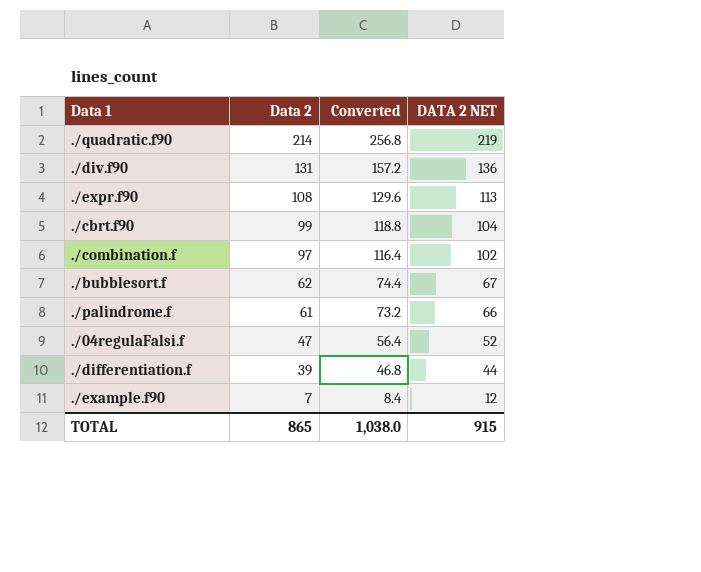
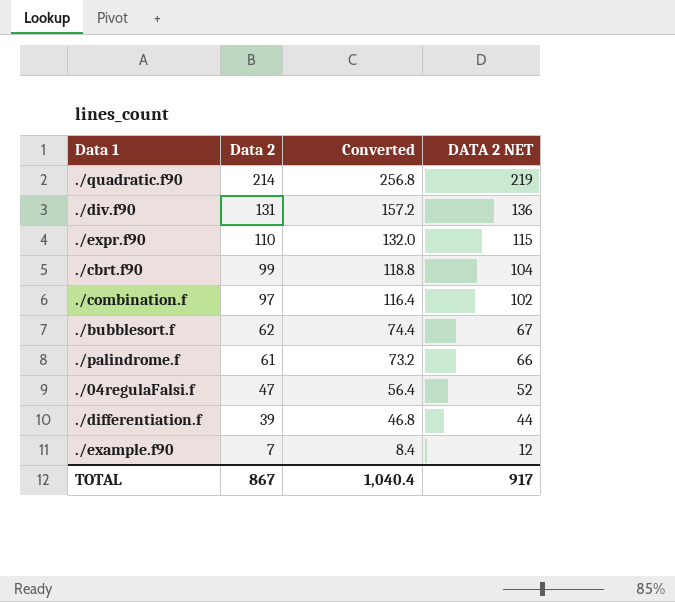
./expr.f90 | Data 2: 108 -> 110
./expr.f90 | Converted: 129.6 -> 132.0
./expr.f90 | DATA 2 NET: 113 -> 115
TOTAL | Data 2: 865 -> 867
TOTAL | Converted: 1,038.0 -> 1,040.4
TOTAL | DATA 2 NET: 915 -> 917

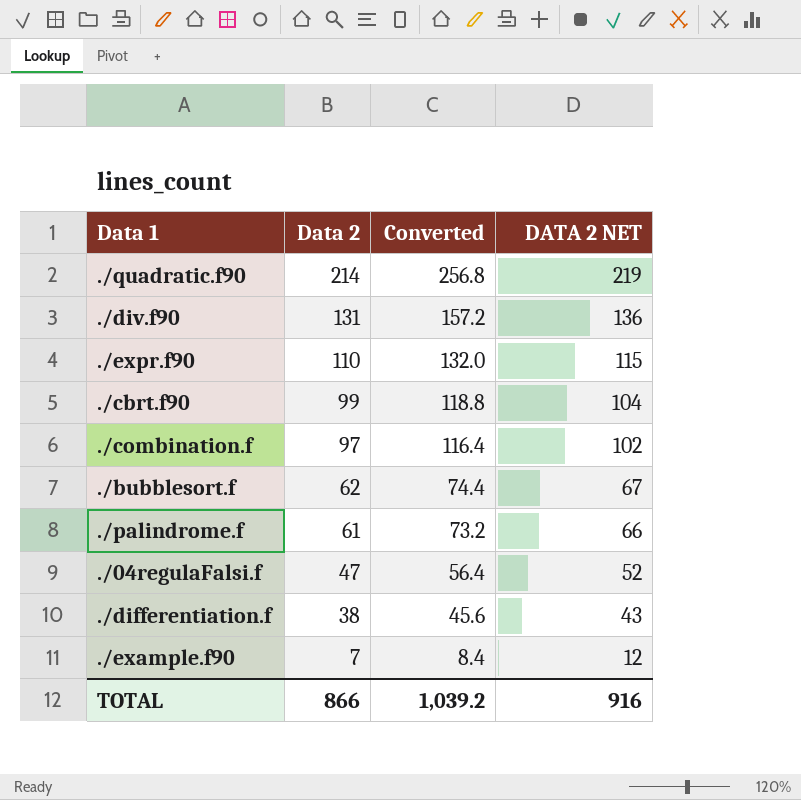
./differentiation.f | Data 2: 39 -> 38
./differentiation.f | Converted: 46.8 -> 45.6
./differentiation.f | DATA 2 NET: 44 -> 43
TOTAL | Data 2: 867 -> 866
TOTAL | Converted: 1,040.4 -> 1,039.2
TOTAL | DATA 2 NET: 917 -> 916

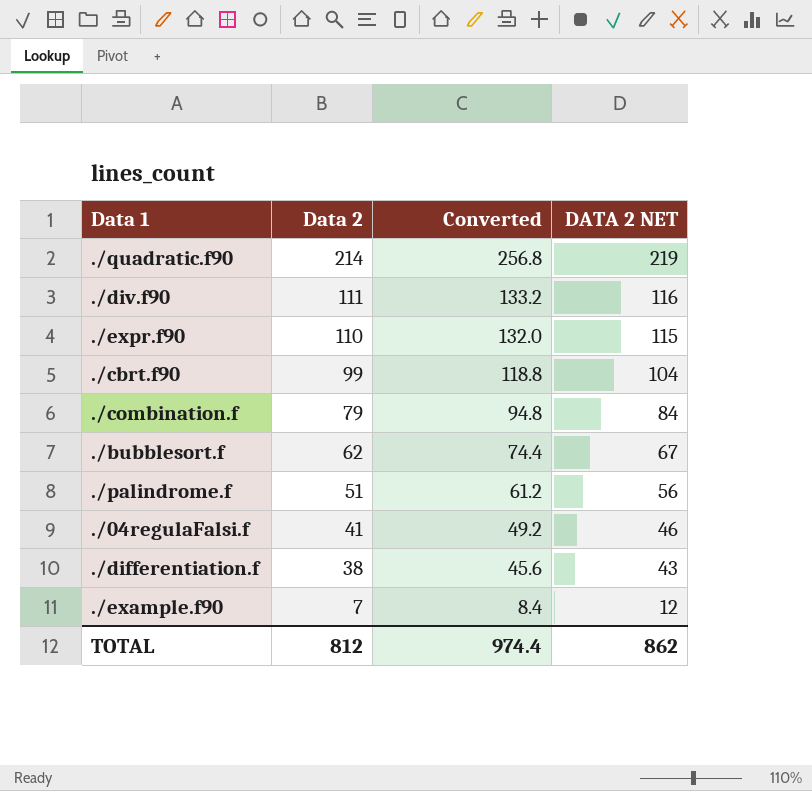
./div.f90 | Data 2: 131 -> 111
./div.f90 | Converted: 157.2 -> 133.2
./div.f90 | DATA 2 NET: 136 -> 116
./combination.f | Data 2: 97 -> 79
./combination.f | Converted: 116.4 -> 94.8
./combination.f | DATA 2 NET: 102 -> 84
./palindrome.f | Data 2: 61 -> 51
./palindrome.f | Converted: 73.2 -> 61.2
./palindrome.f | DATA 2 NET: 66 -> 56
./04regulaFalsi.f | Data 2: 47 -> 41
./04regulaFalsi.f | Converted: 56.4 -> 49.2
./04regulaFalsi.f | DATA 2 NET: 52 -> 46
TOTAL | Data 2: 866 -> 812
TOTAL | Converted: 1,039.2 -> 974.4
TOTAL | DATA 2 NET: 916 -> 862

